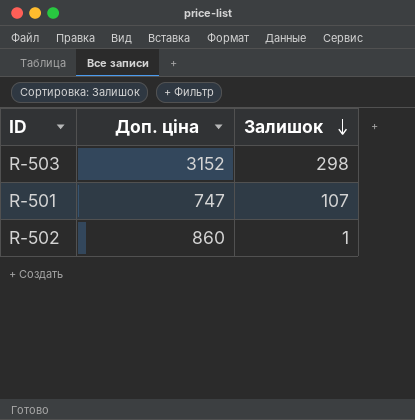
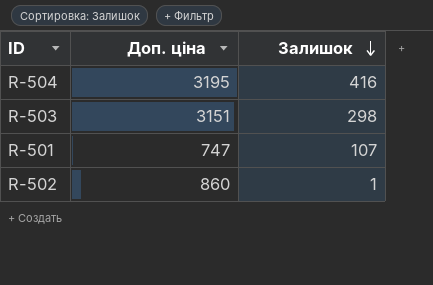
row R-504: none -> 3195 | 416
R-503 | Доп. ціна: 3152 -> 3151

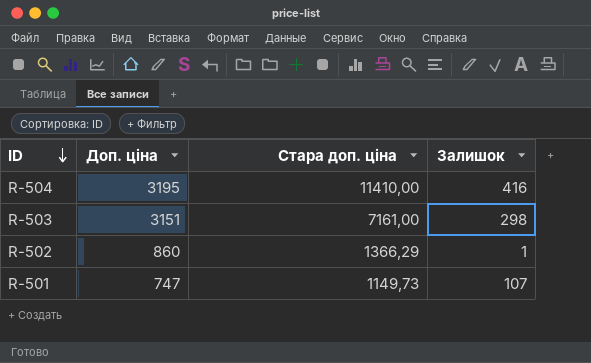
row order: Залишок descending -> ID descending
column Стара доп. ціна | position: none -> 3

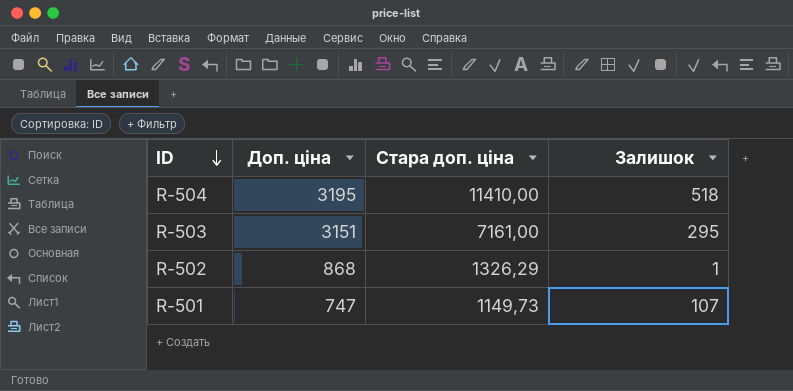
R-504 | Залишок: 416 -> 518
R-503 | Залишок: 298 -> 295
R-502 | Доп. ціна: 860 -> 868
R-502 | Стара доп. ціна: 1366,29 -> 1326,29

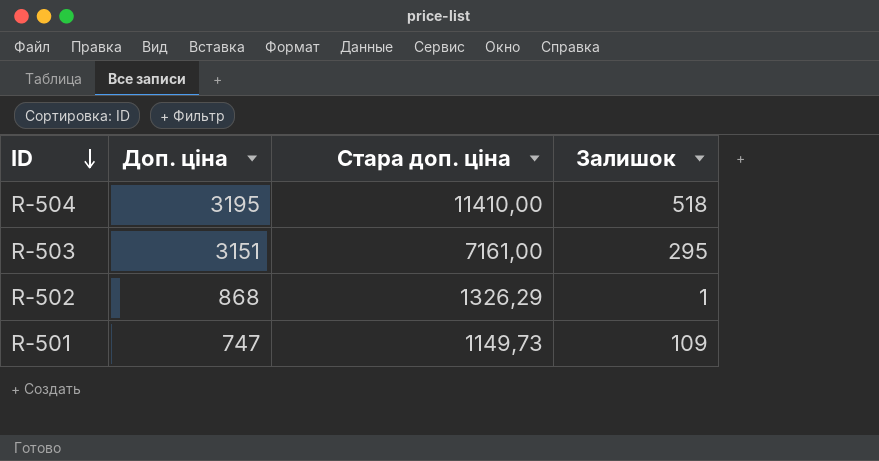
R-501 | Залишок: 107 -> 109

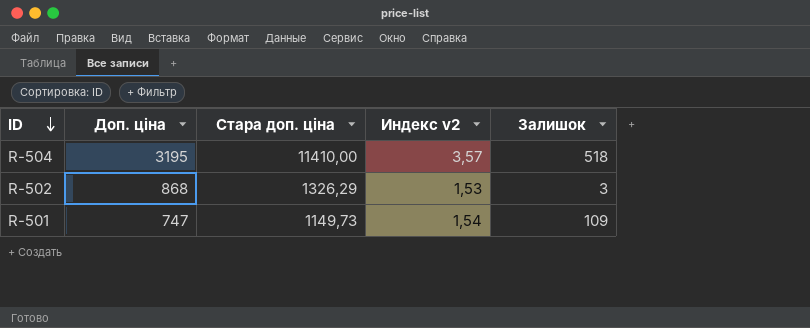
column Индекс v2 | formula: none -> [Стара доп. ціна] / [Доп. ціна]
row R-503: 3151 | 7161,00 | 295 -> none
R-502 | Залишок: 1 -> 3

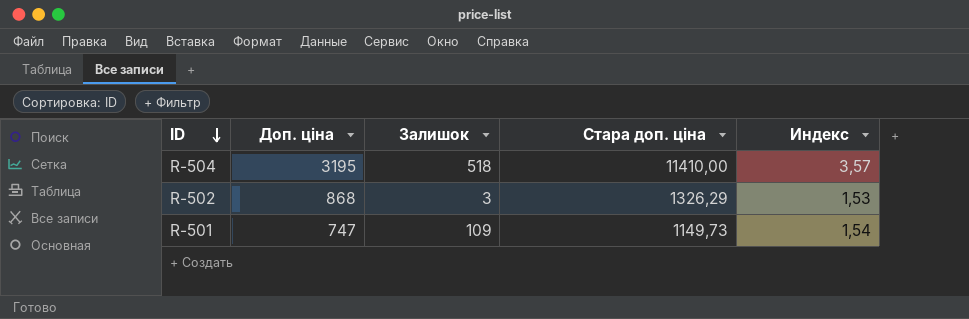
column Залишок | position: 5 -> 3
column name: Индекс v2 -> Индекс

